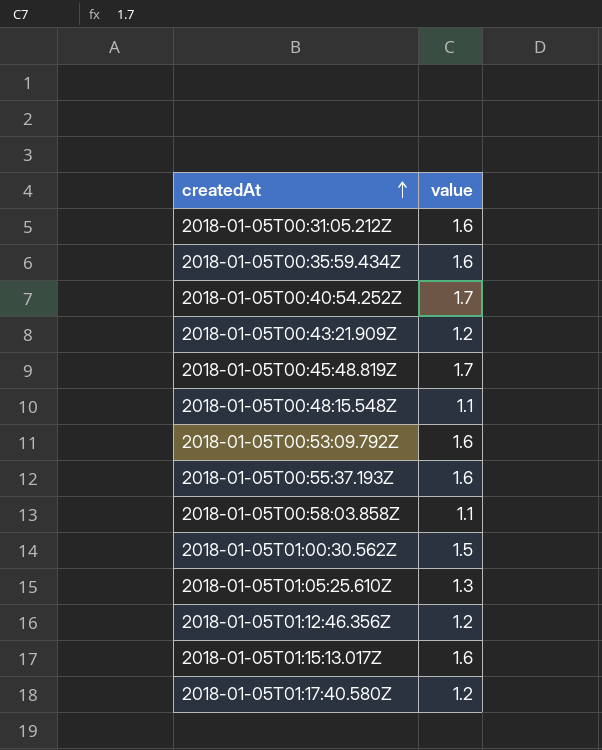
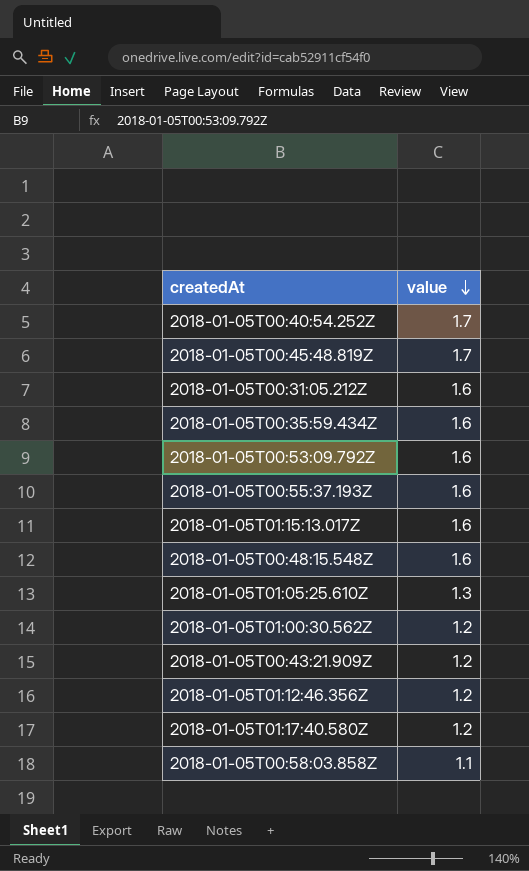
row order: createdAt ascending -> value descending
2018-01-05T00:48:15.548Z | value: 1.1 -> 1.6
2018-01-05T01:00:30.562Z | value: 1.5 -> 1.2

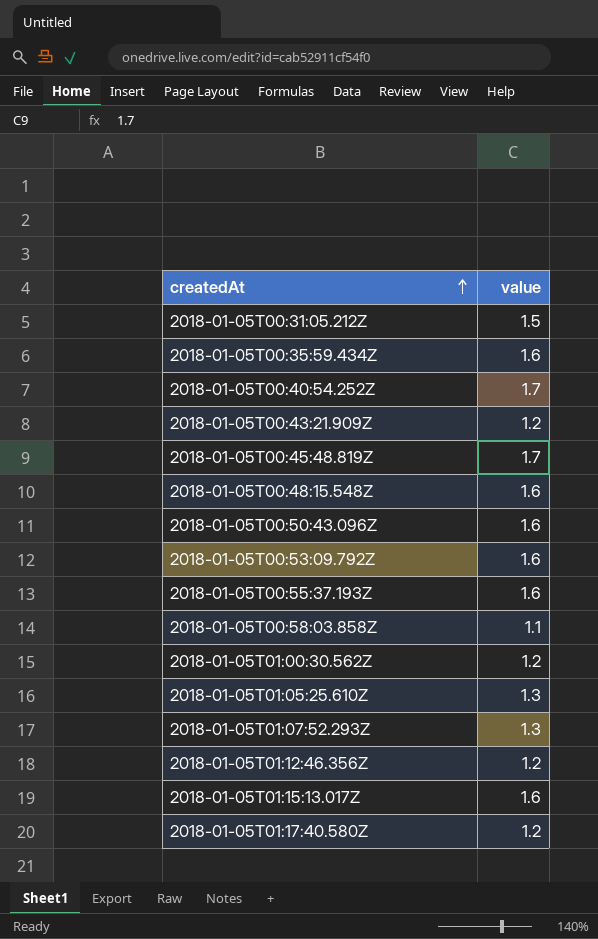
row order: value descending -> createdAt ascending
2018-01-05T00:31:05.212Z | value: 1.6 -> 1.5
row 2018-01-05T00:50:43.096Z: none -> 1.6
row 2018-01-05T01:07:52.293Z: none -> 1.3

